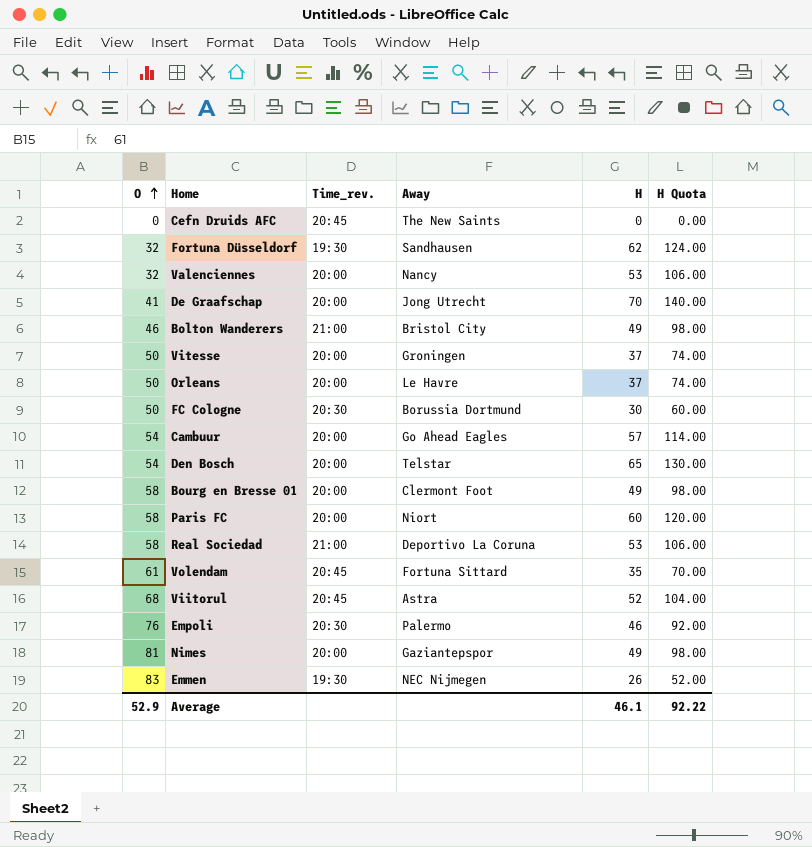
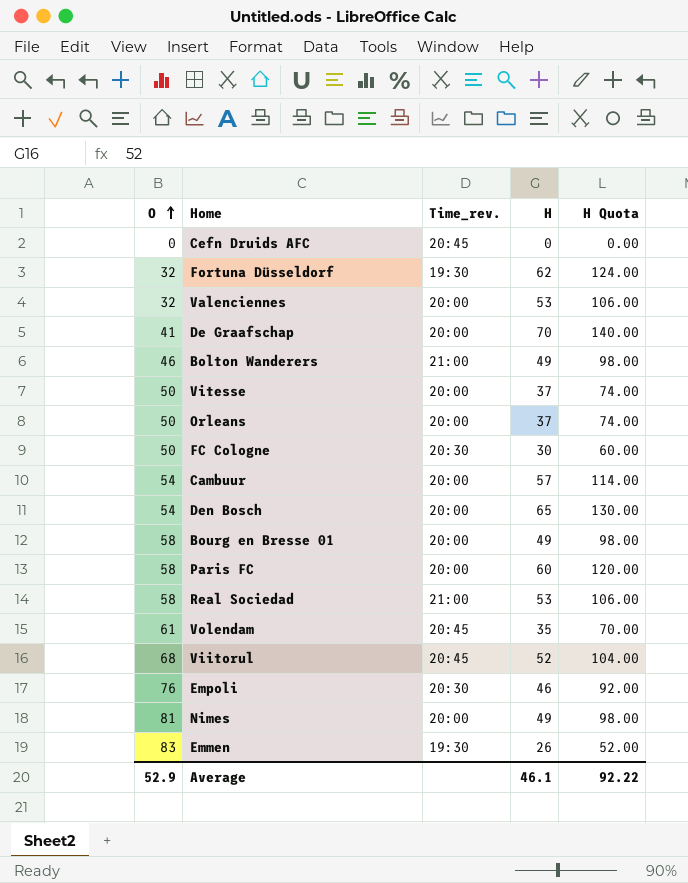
column Away | position: 4 -> none

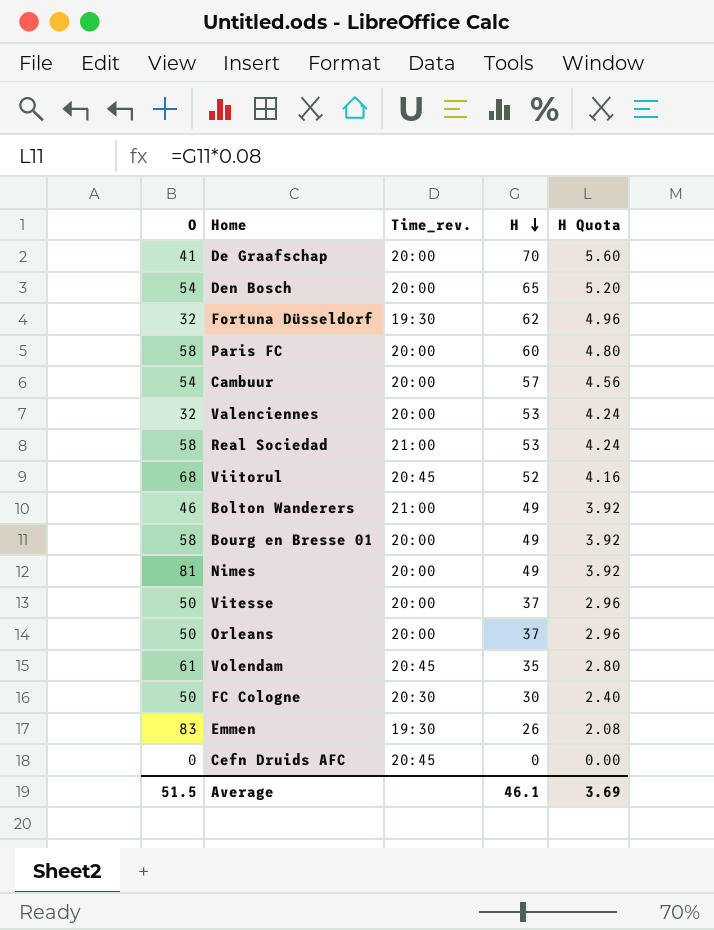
row order: O ascending -> H descending
column H Quota | formula: [H] * 2 -> [H] * 0.08
row Empoli: 76 | 20:30 | 46 | 92.00 -> none
Average | O: 52.9 -> 51.5
Average | H Quota: 92.22 -> 3.69

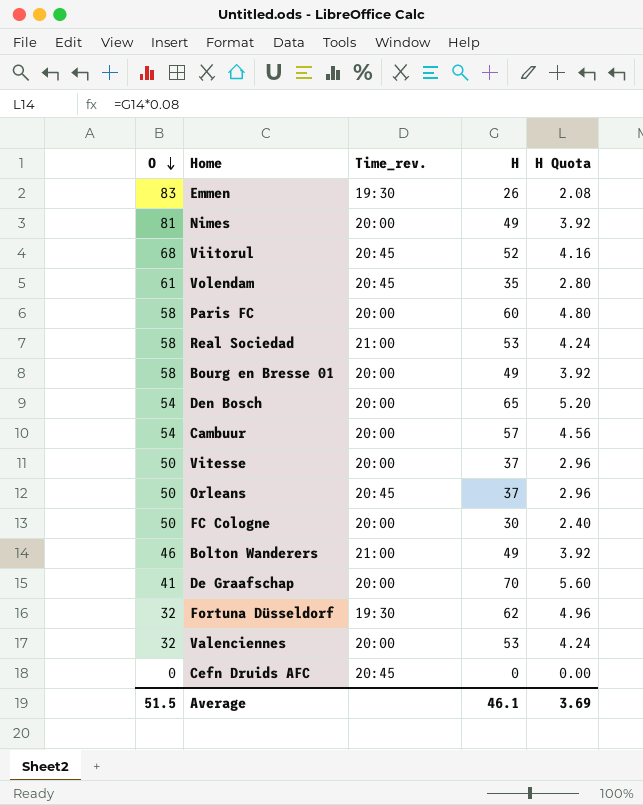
row order: H descending -> O descending
Orleans | Time_rev.: 20:00 -> 20:45
FC Cologne | Time_rev.: 20:30 -> 20:00

